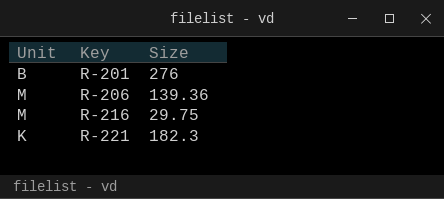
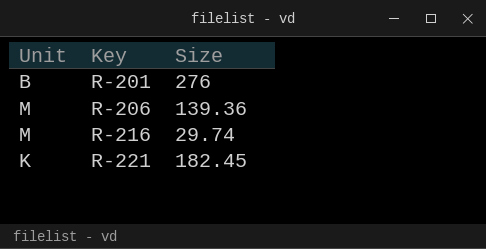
R-216 | Size: 29.75 -> 29.74
R-221 | Size: 182.3 -> 182.45

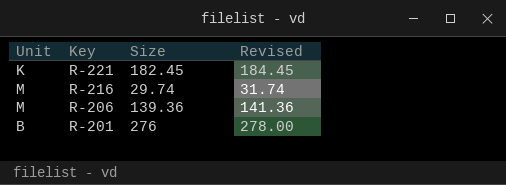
row order: Key ascending -> Key descending
column Revised | formula: none -> [Size] + 2

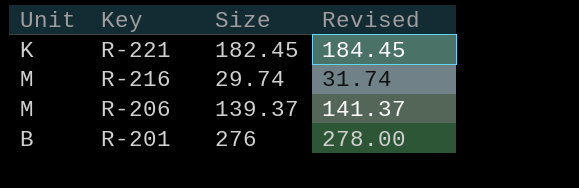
R-206 | Size: 139.36 -> 139.37
R-206 | Revised: 141.36 -> 141.37

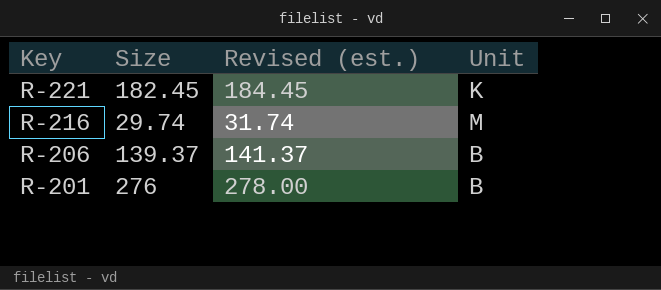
column name: Revised -> Revised (est.)
column Unit | position: 1 -> 4
R-206 | Unit: M -> B

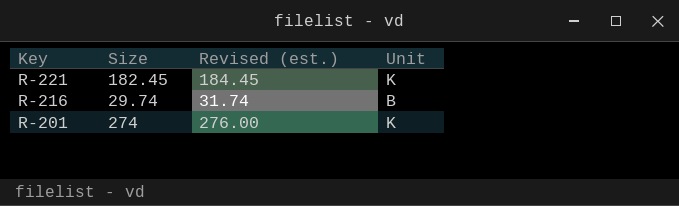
row R-206: 139.37 | 141.37 | B -> none
R-216 | Unit: M -> B
R-201 | Size: 276 -> 274
R-201 | Revised (est.): 278.00 -> 276.00
R-201 | Unit: B -> K

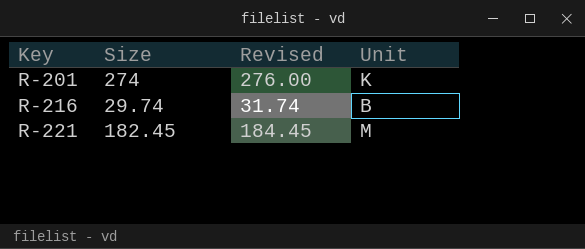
row order: Key descending -> Key ascending
column name: Revised (est.) -> Revised
R-221 | Unit: K -> M

